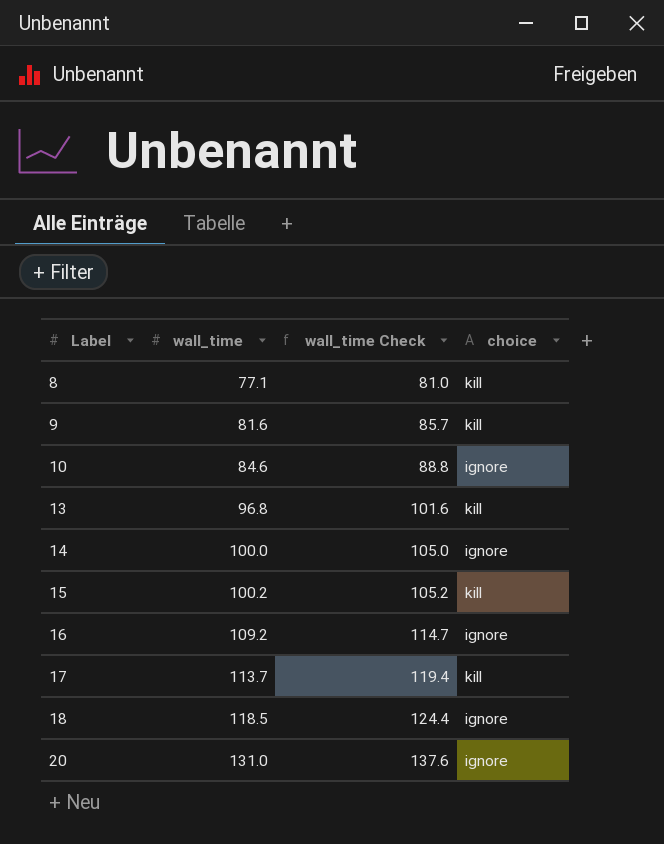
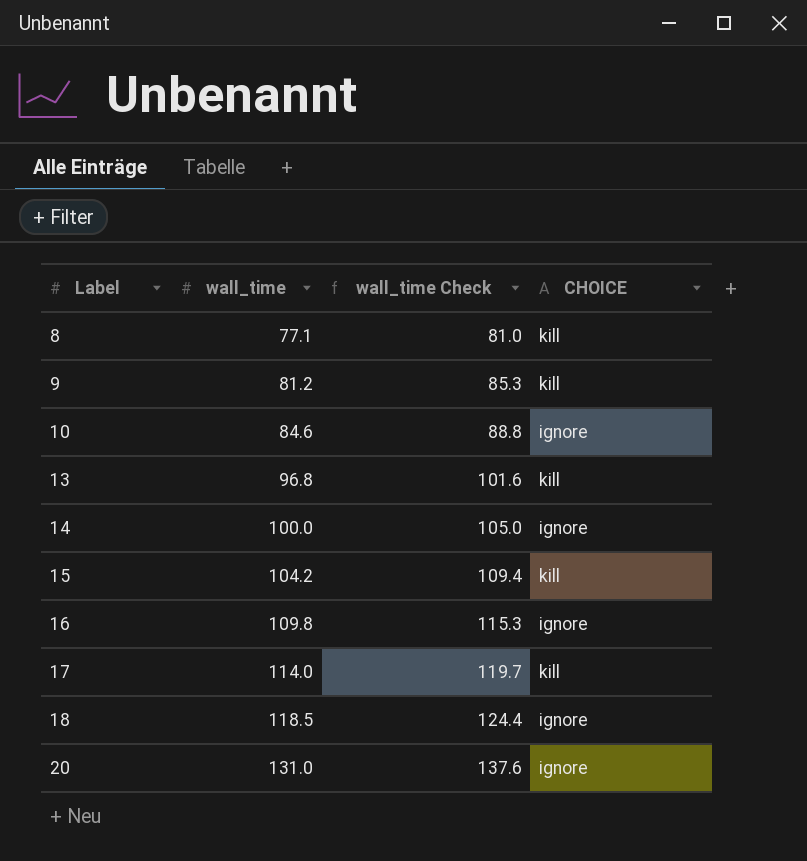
column name: choice -> CHOICE
9 | wall_time: 81.6 -> 81.2
9 | wall_time Check: 85.7 -> 85.3
15 | wall_time: 100.2 -> 104.2
15 | wall_time Check: 105.2 -> 109.4
16 | wall_time: 109.2 -> 109.8
16 | wall_time Check: 114.7 -> 115.3
17 | wall_time: 113.7 -> 114.0
17 | wall_time Check: 119.4 -> 119.7

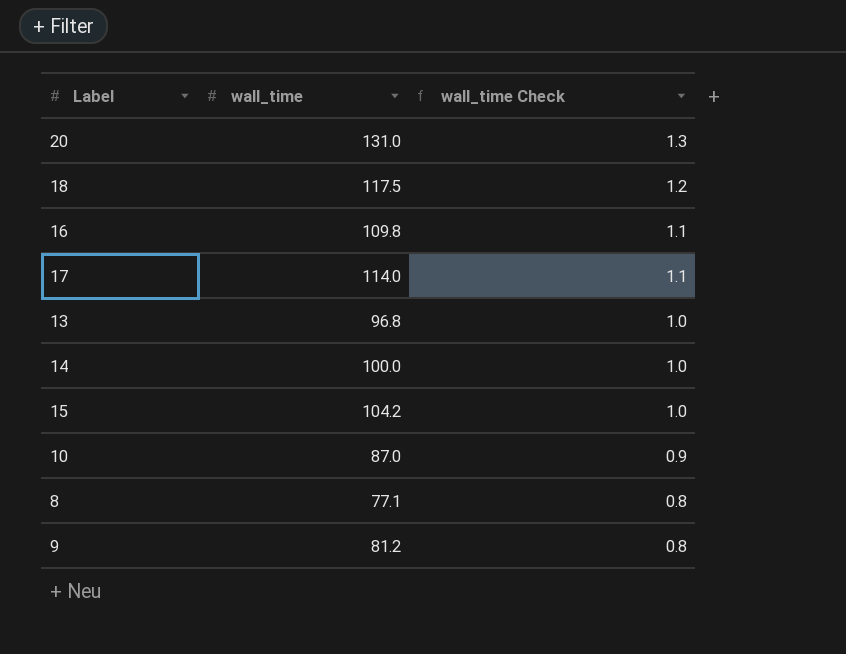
row order: Label ascending -> wall_time Check descending
column CHOICE | position: 4 -> none
column wall_time Check | formula: [wall_time] * 1.05 -> [wall_time] * 0.01
18 | wall_time: 118.5 -> 117.5
10 | wall_time: 84.6 -> 87.0

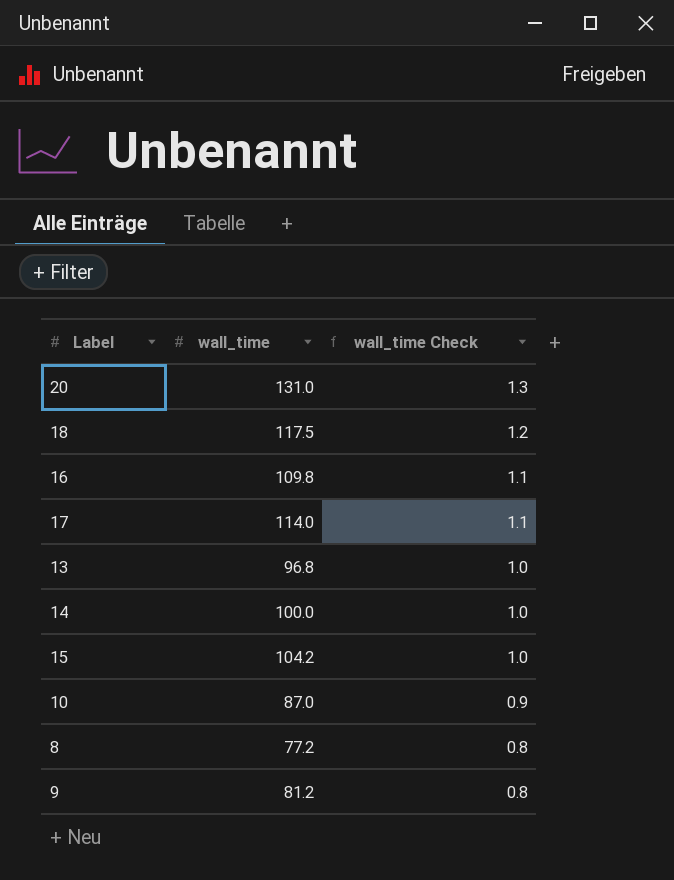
8 | wall_time: 77.1 -> 77.2

